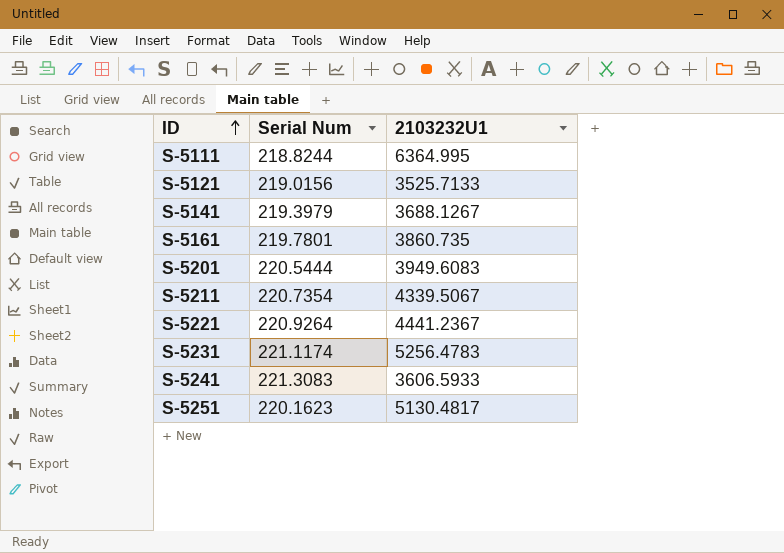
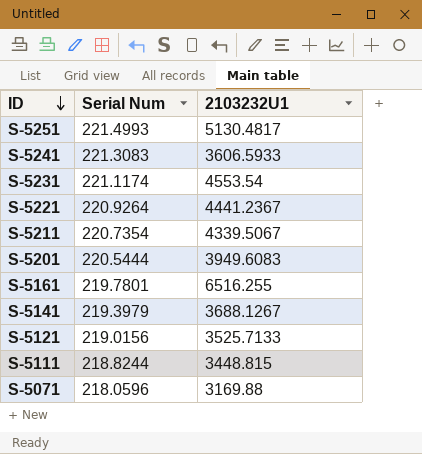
row order: ID ascending -> ID descending
S-5251 | Serial Num: 220.1623 -> 221.4993
S-5231 | 2103232U1: 5256.4783 -> 4553.54
S-5161 | 2103232U1: 3860.735 -> 6516.255
S-5111 | 2103232U1: 6364.995 -> 3448.815
row S-5071: none -> 218.0596 | 3169.88

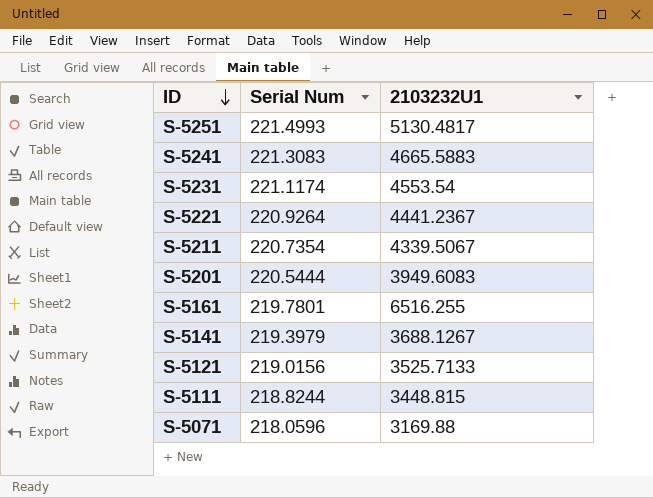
S-5241 | 2103232U1: 3606.5933 -> 4665.5883

